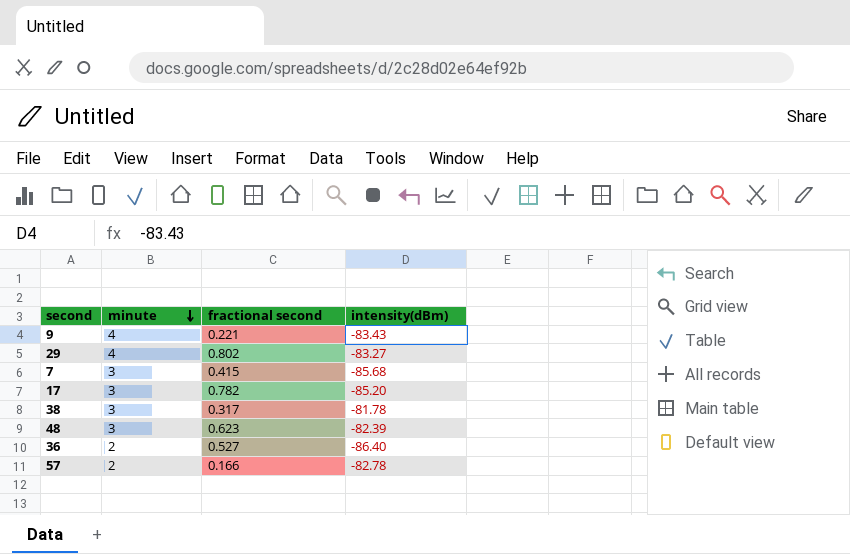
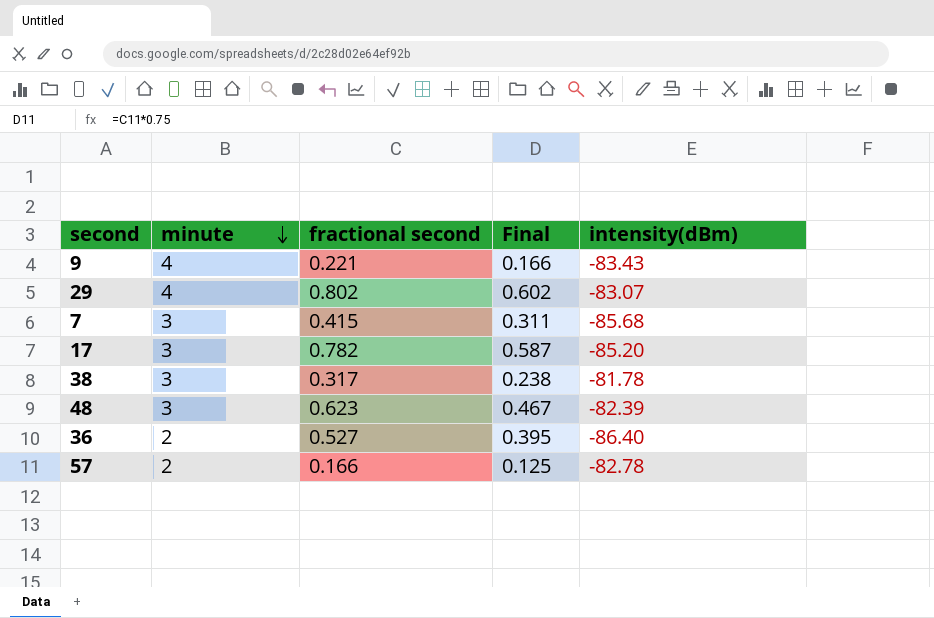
column Final | formula: none -> [fractional second] * 0.75
29 | intensity(dBm): -83.27 -> -83.07

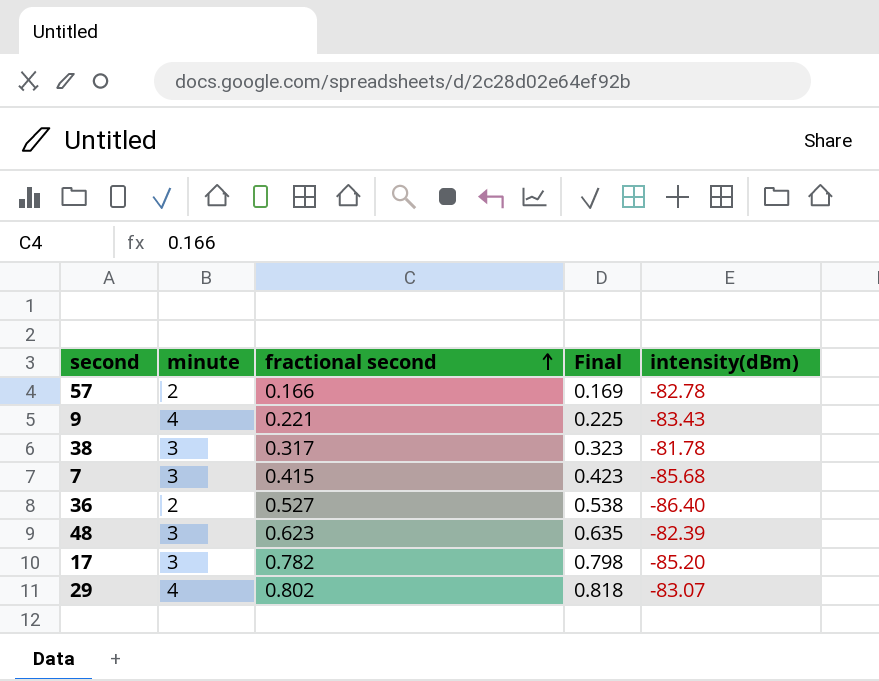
row order: minute descending -> fractional second ascending
column Final | formula: [fractional second] * 0.75 -> [fractional second] * 1.02

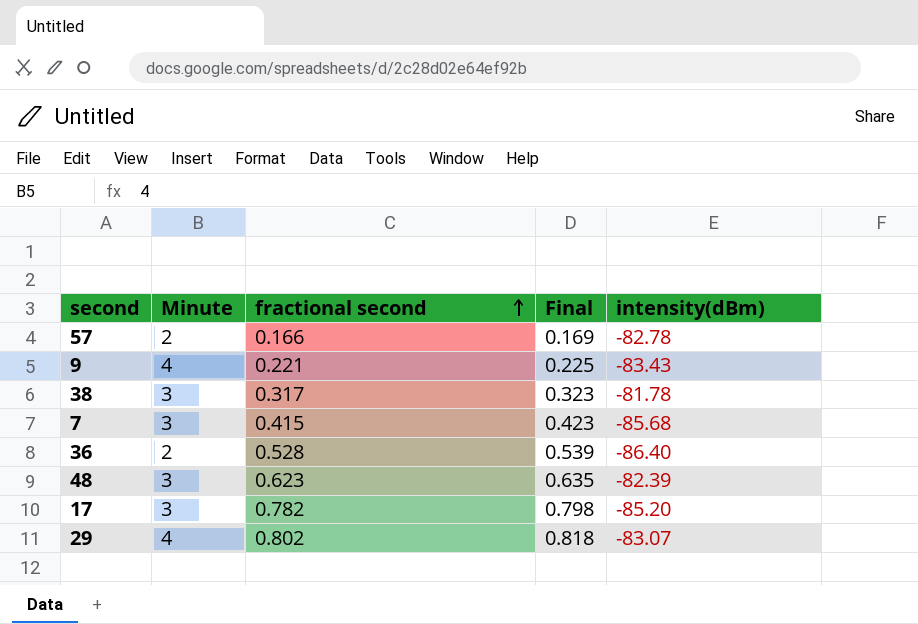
column name: minute -> Minute
36 | fractional second: 0.527 -> 0.528
36 | Final: 0.538 -> 0.539

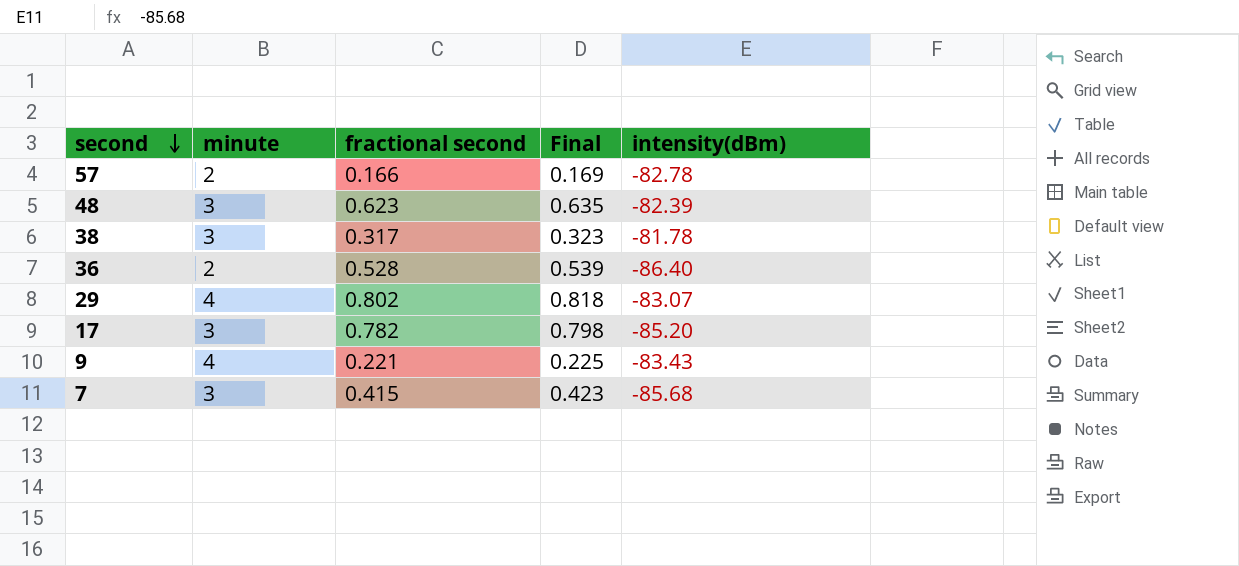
row order: fractional second ascending -> second descending
column name: Minute -> minute

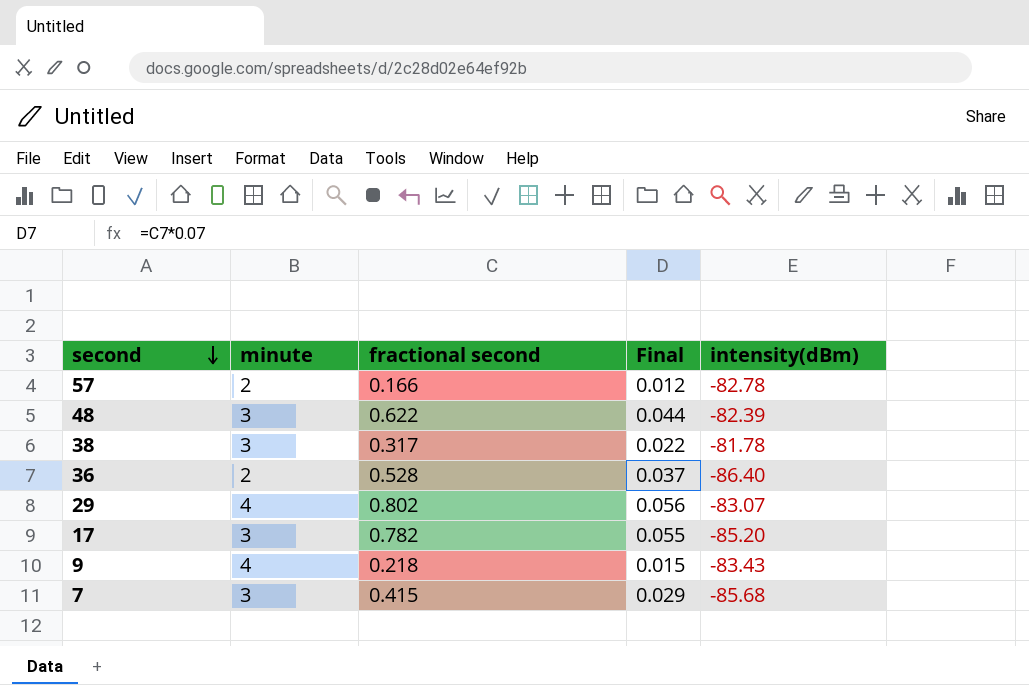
column Final | formula: [fractional second] * 1.02 -> [fractional second] * 0.07
48 | fractional second: 0.623 -> 0.622
9 | fractional second: 0.221 -> 0.218

